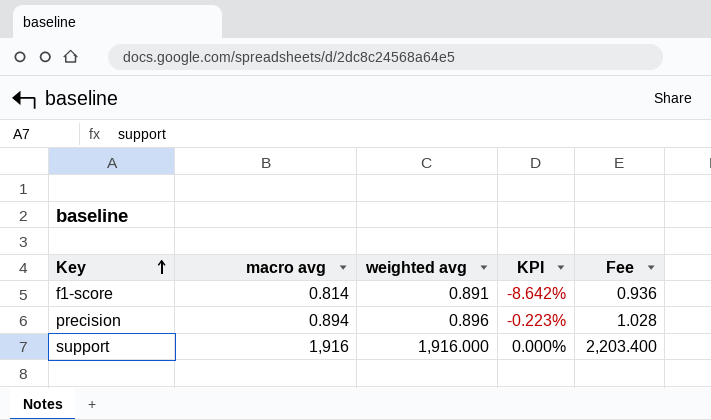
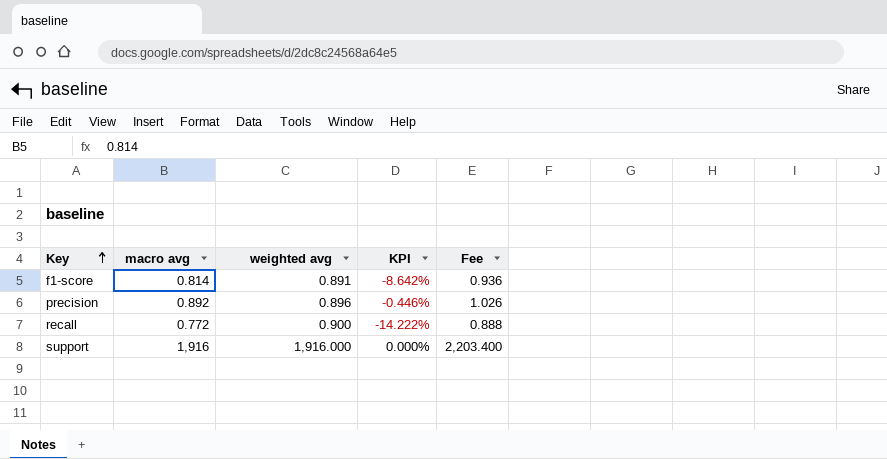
precision | macro avg: 0.894 -> 0.892
precision | KPI: -0.223% -> -0.446%
precision | Fee: 1.028 -> 1.026
row recall: none -> 0.772 | 0.900 | -14.222% | 0.888

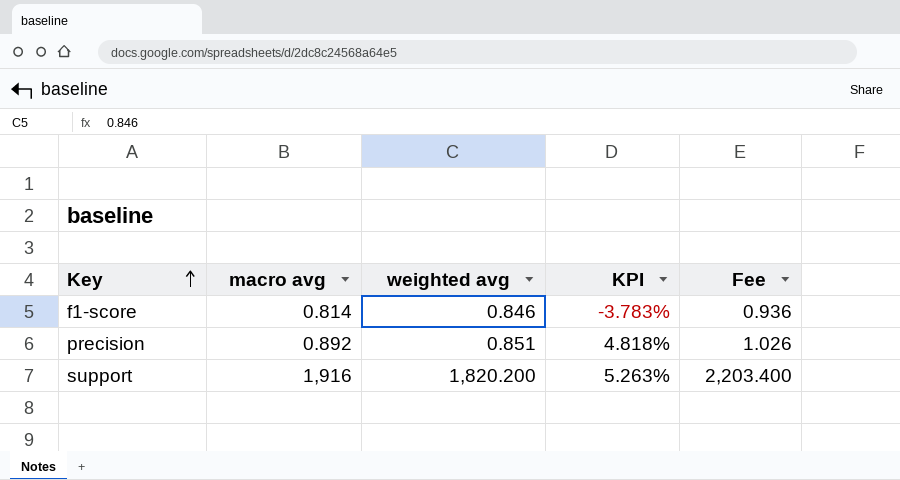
row recall: 0.772 | 0.900 | -14.222% | 0.888 -> none
f1-score | weighted avg: 0.891 -> 0.846
f1-score | KPI: -8.642% -> -3.783%
precision | weighted avg: 0.896 -> 0.851
precision | KPI: -0.446% -> 4.818%
support | weighted avg: 1,916.000 -> 1,820.200
support | KPI: 0.000% -> 5.263%

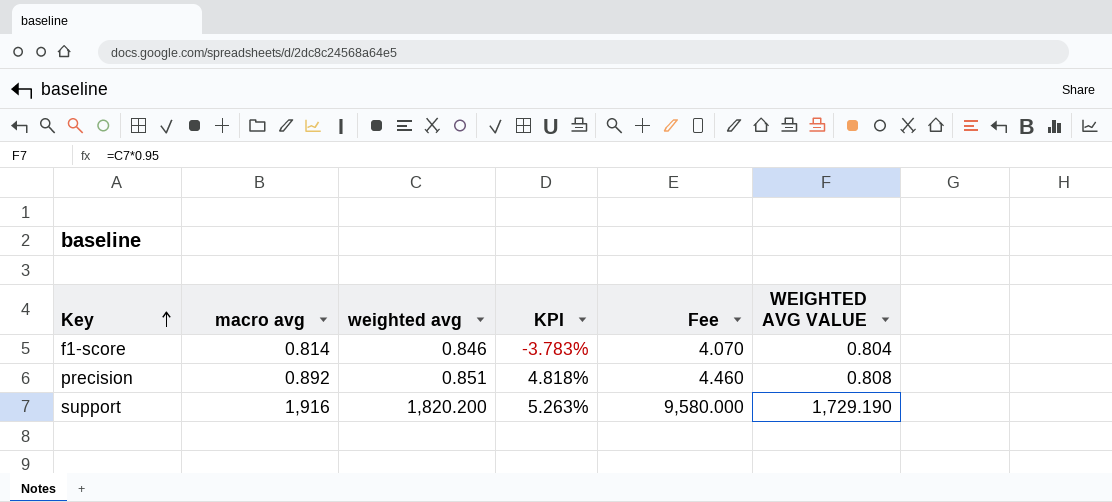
column Fee | formula: [macro avg] * 1.15 -> [macro avg] * 5
column WEIGHTED AVG VALUE | formula: none -> [weighted avg] * 0.95

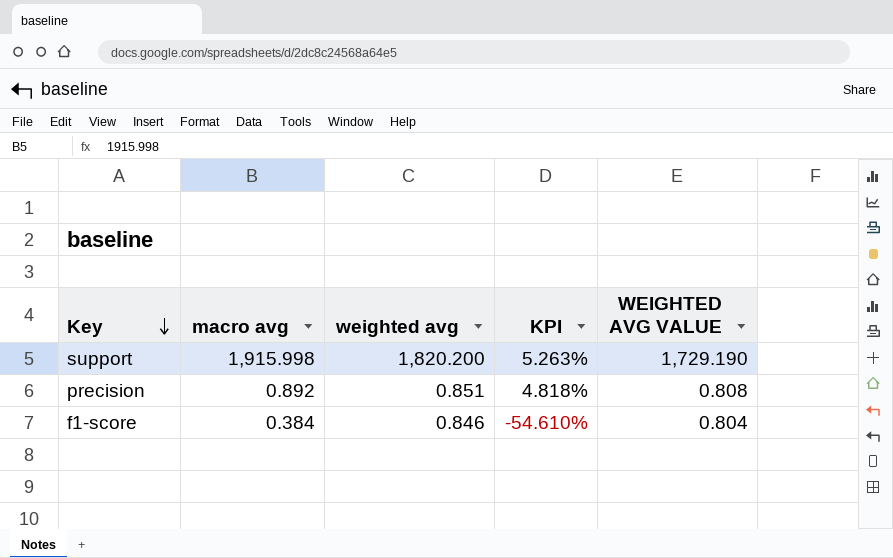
row order: Key ascending -> Key descending
column Fee | formula: [macro avg] * 5 -> none
support | macro avg: 1,916 -> 1,915.998
f1-score | macro avg: 0.814 -> 0.384
f1-score | KPI: -3.783% -> -54.610%

